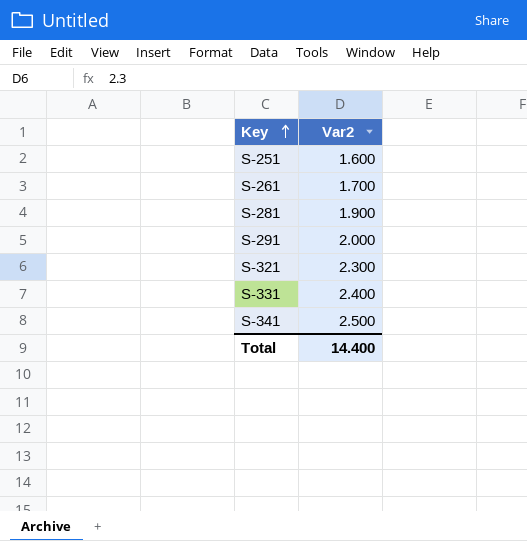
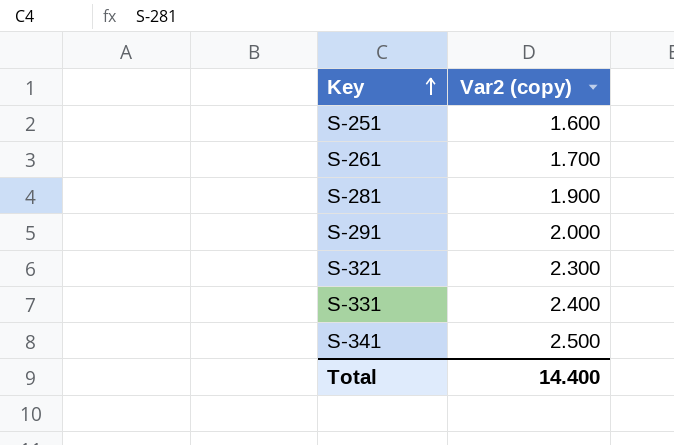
column name: Var2 -> Var2 (copy)

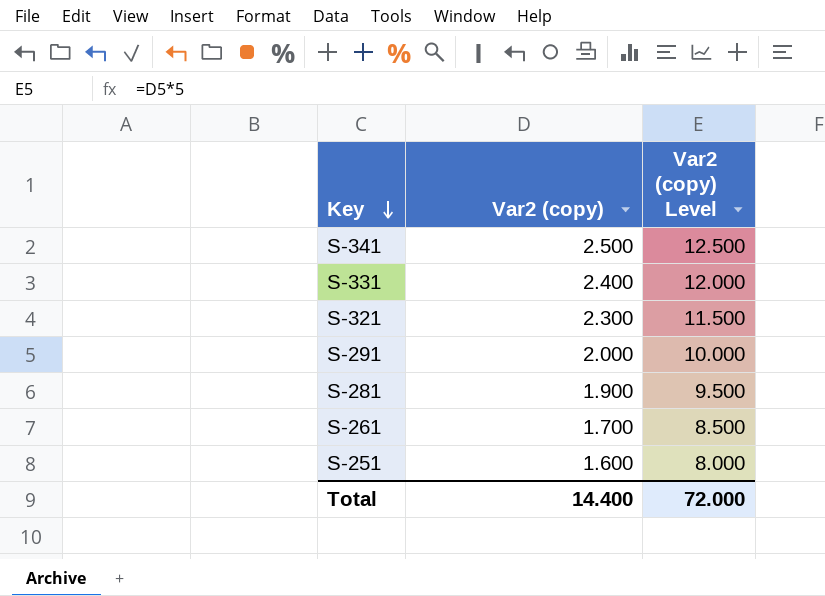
row order: Key ascending -> Key descending
column Var2 (copy) Level | formula: none -> [Var2 (copy)] * 5

